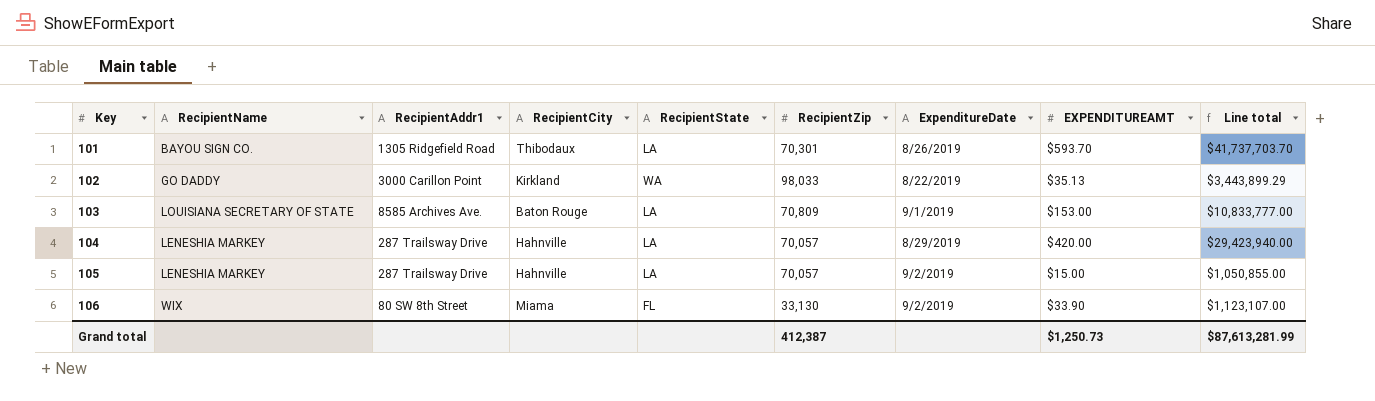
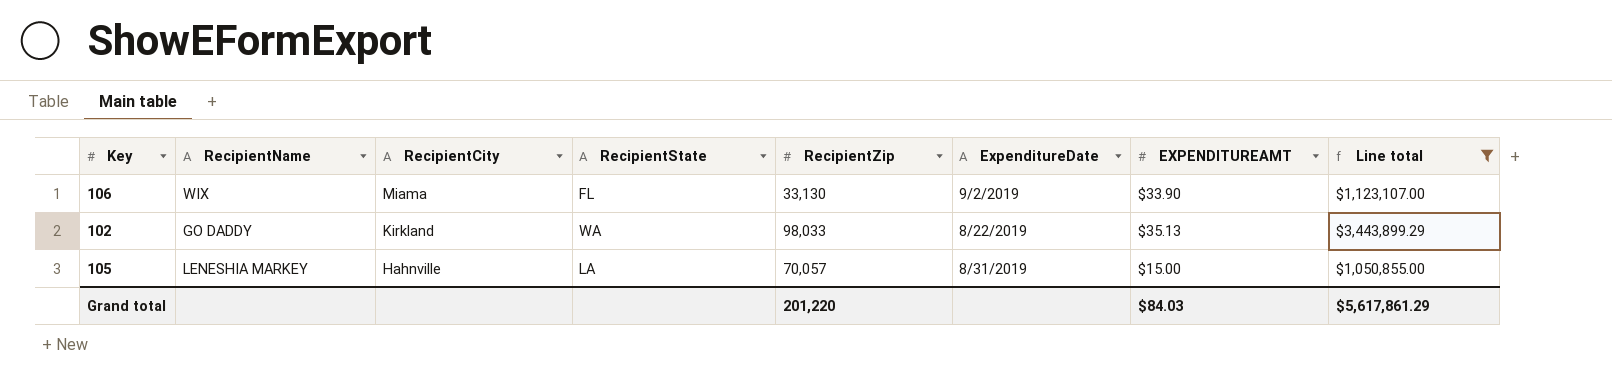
filter: none -> Line total <= $3,443,899.29
row order: Key ascending -> RecipientCity descending
column RecipientAddr1 | position: 3 -> none
105 | ExpenditureDate: 9/2/2019 -> 8/31/2019
Grand total | RecipientZip: 412,387 -> 201,220
Grand total | EXPENDITUREAMT: $1,250.73 -> $84.03
Grand total | Line total: $87,613,281.99 -> $5,617,861.29

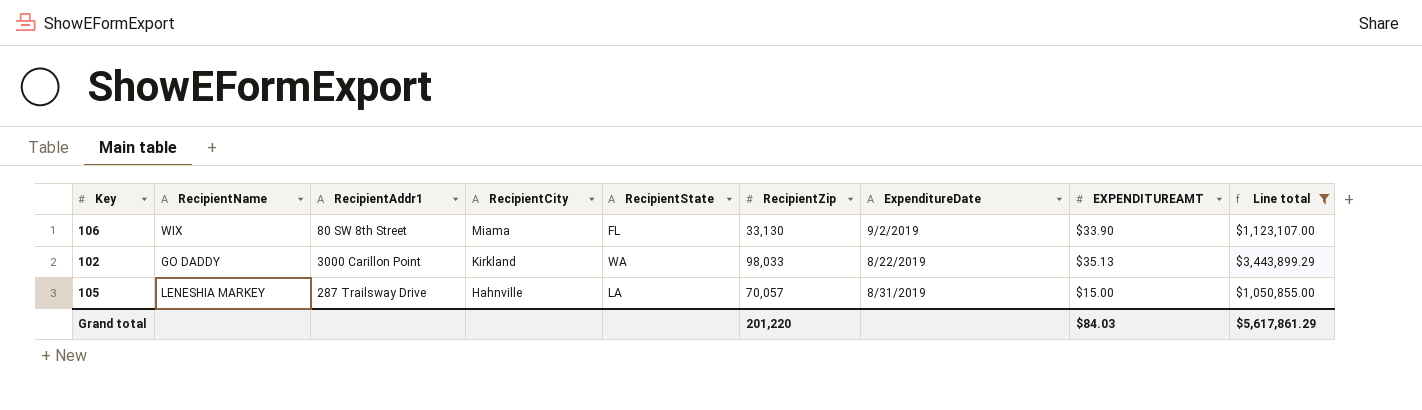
column RecipientAddr1 | position: none -> 3

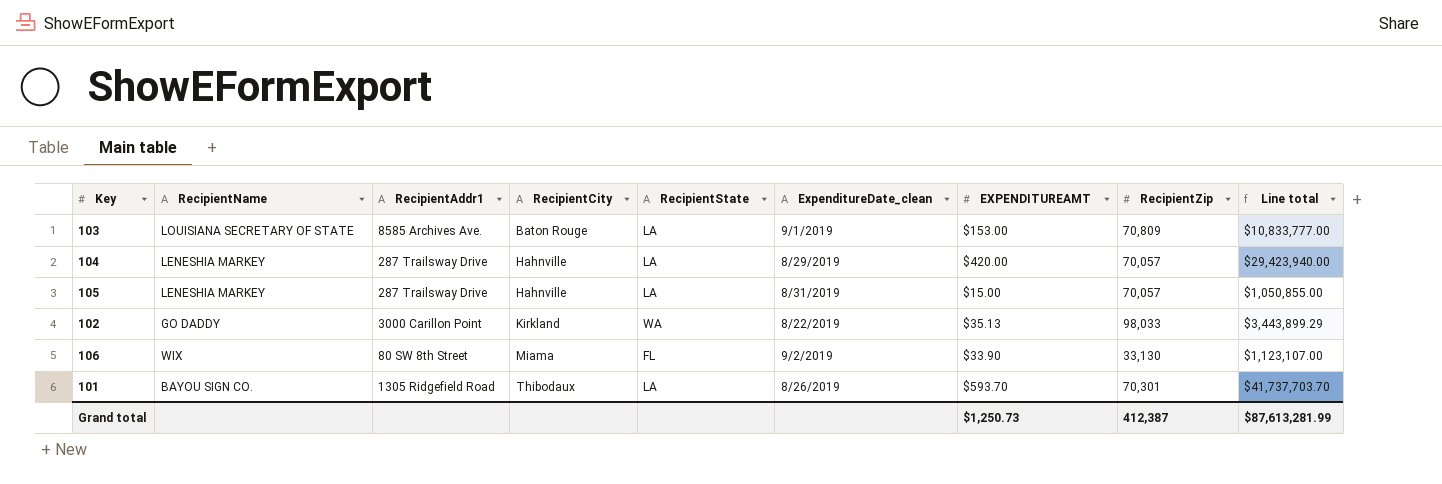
filter: Line total <= $3,443,899.29 -> none
row order: RecipientCity descending -> RecipientCity ascending
column name: ExpenditureDate -> ExpenditureDate_clean
column RecipientZip | position: 6 -> 8
Grand total | EXPENDITUREAMT: $84.03 -> $1,250.73
Grand total | RecipientZip: 201,220 -> 412,387
Grand total | Line total: $5,617,861.29 -> $87,613,281.99

